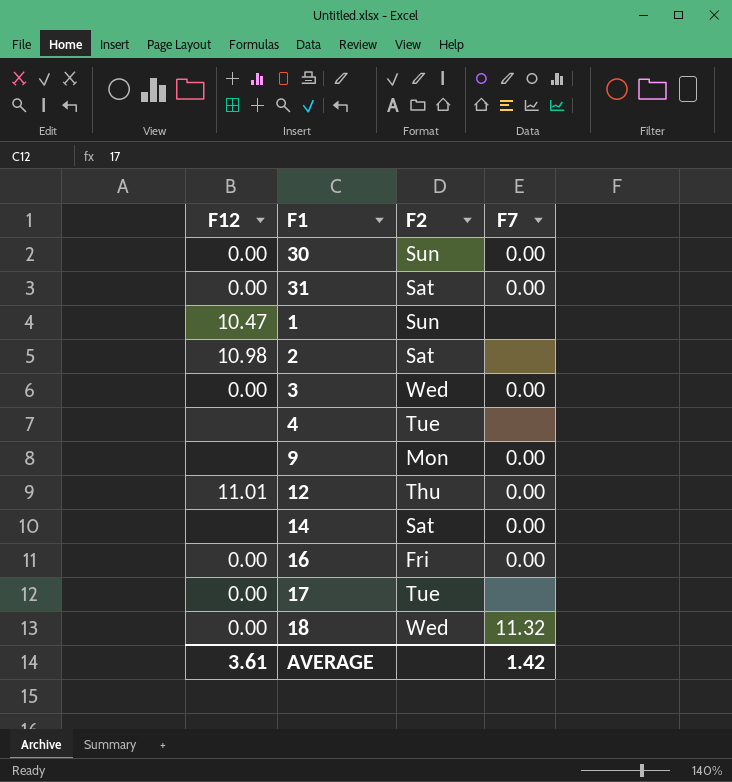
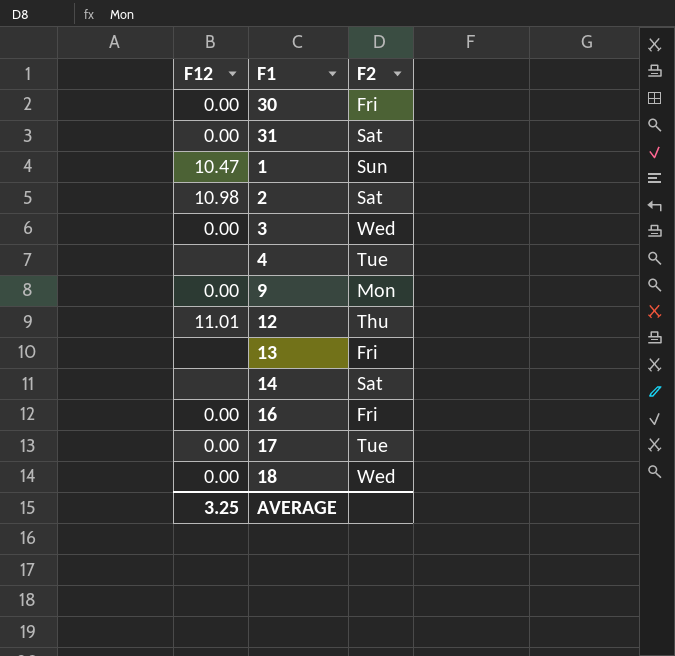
column F7 | position: 4 -> none
30 | F2: Sun -> Fri
9 | F12: none -> 0.00
row 13: none -> none | Fri
AVERAGE | F12: 3.61 -> 3.25

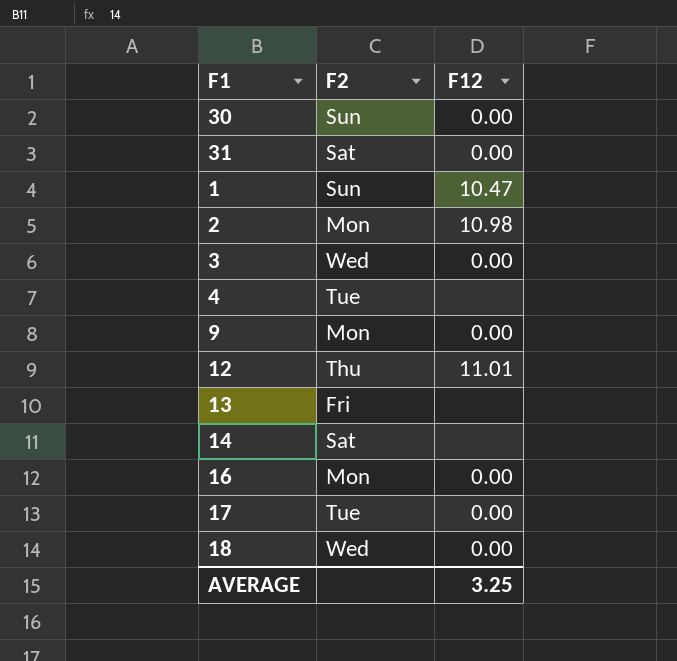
column F12 | position: 1 -> 3
30 | F2: Fri -> Sun
2 | F2: Sat -> Mon
16 | F2: Fri -> Mon

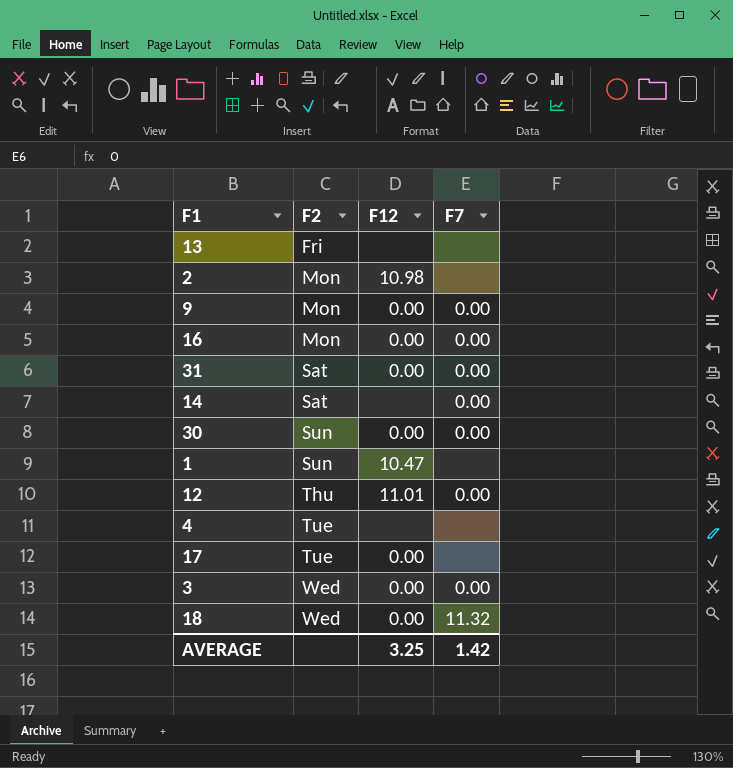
row order: none -> F2 ascending
column F7 | position: none -> 4

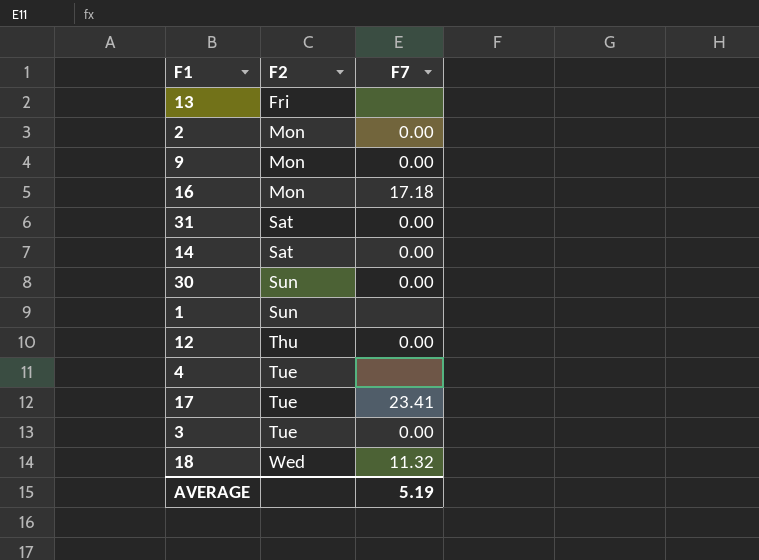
column F12 | position: 3 -> none
2 | F7: none -> 0.00
16 | F7: 0.00 -> 17.18
17 | F7: none -> 23.41
3 | F2: Wed -> Tue
AVERAGE | F7: 1.42 -> 5.19

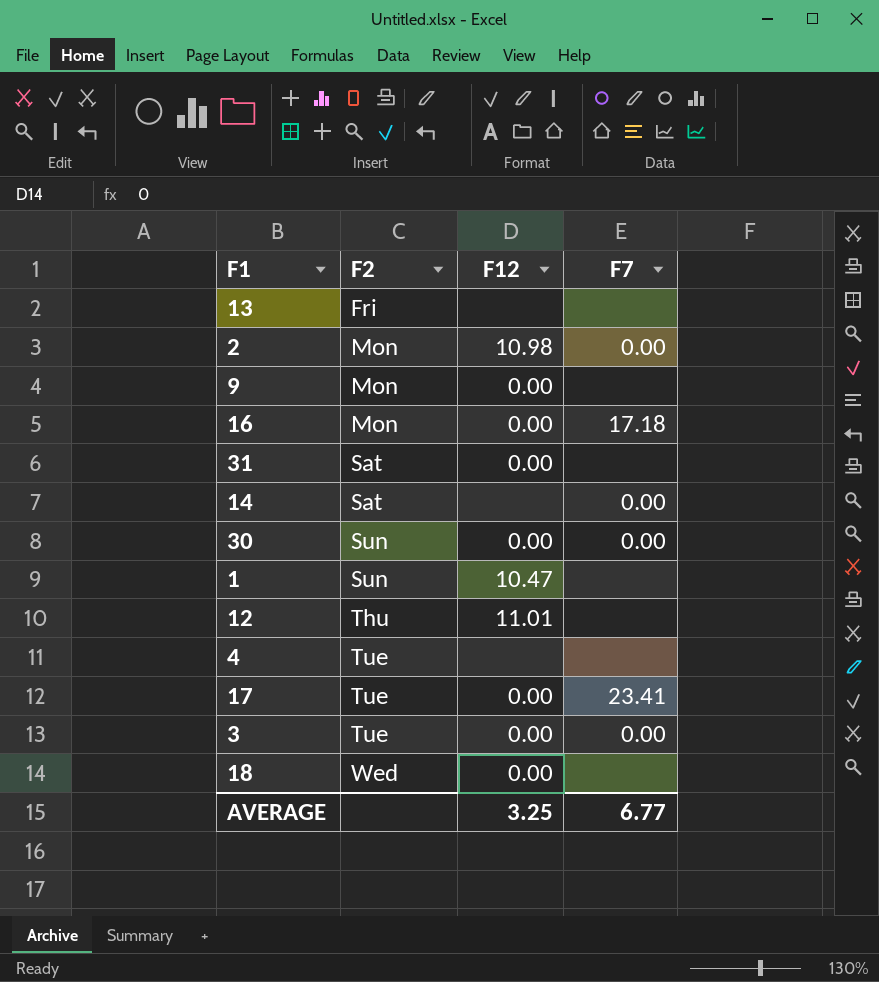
column F12 | position: none -> 3
9 | F7: 0.00 -> none
31 | F7: 0.00 -> none
12 | F7: 0.00 -> none
18 | F7: 11.32 -> none
AVERAGE | F7: 5.19 -> 6.77

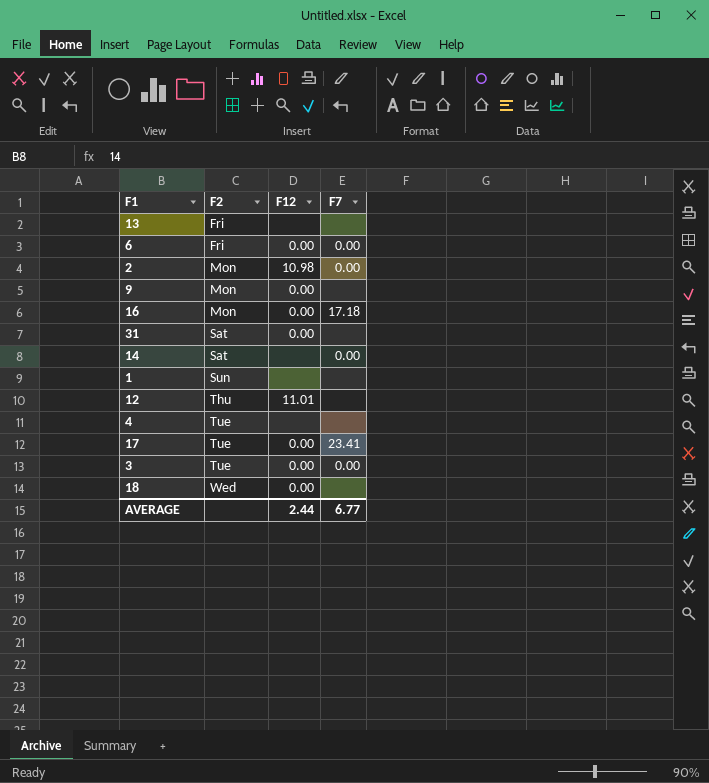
row 30: Sun | 0.00 | 0.00 -> none
row 6: none -> Fri | 0.00 | 0.00
1 | F12: 10.47 -> none
AVERAGE | F12: 3.25 -> 2.44

